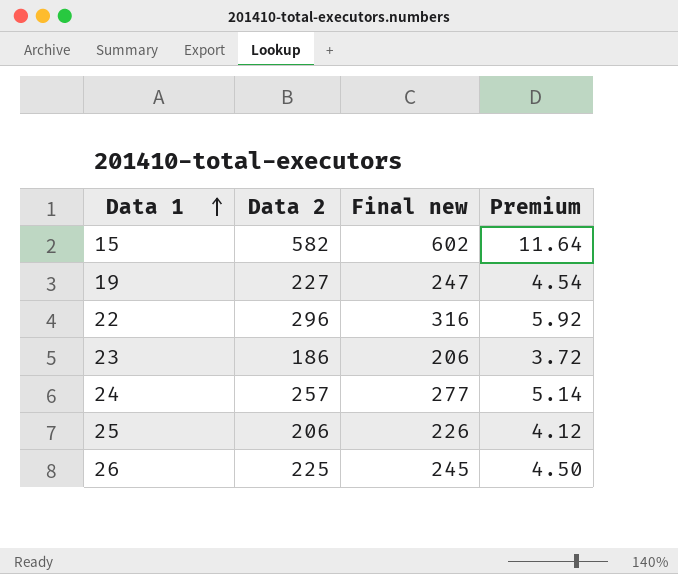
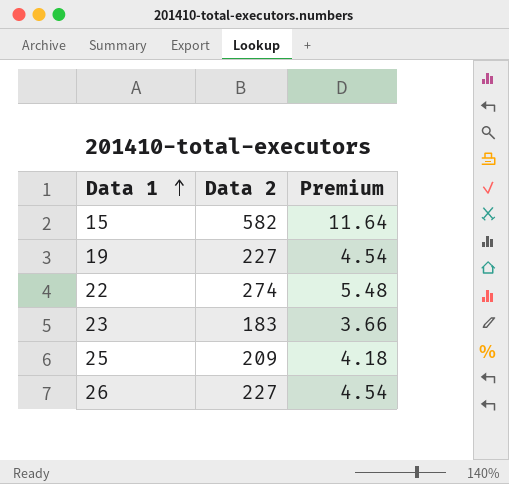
column Final new | formula: [Data 2] + 20 -> none
row 24: 257 | 277 | 5.14 -> none
22 | Data 2: 296 -> 274
22 | Premium: 5.92 -> 5.48
23 | Data 2: 186 -> 183
23 | Premium: 3.72 -> 3.66
25 | Data 2: 206 -> 209
25 | Premium: 4.12 -> 4.18
26 | Data 2: 225 -> 227
26 | Premium: 4.50 -> 4.54

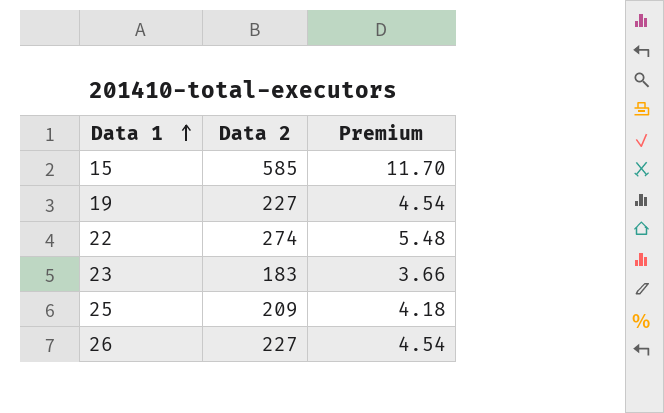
15 | Data 2: 582 -> 585
15 | Premium: 11.64 -> 11.70

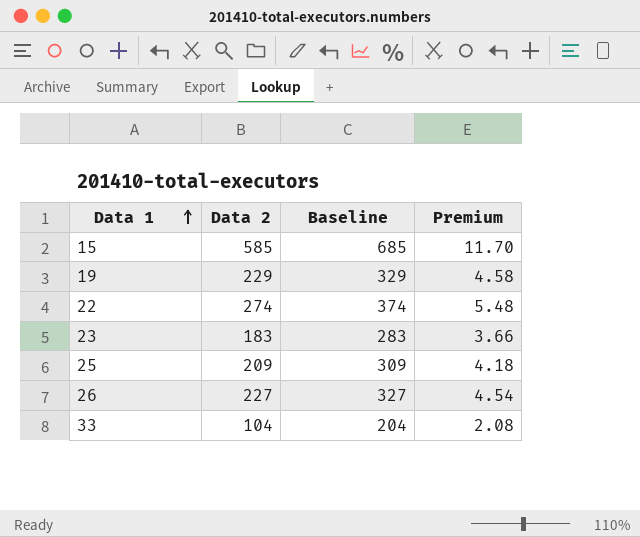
column Baseline | formula: none -> [Data 2] + 100
19 | Data 2: 227 -> 229
19 | Premium: 4.54 -> 4.58
row 33: none -> 104 | 204 | 2.08

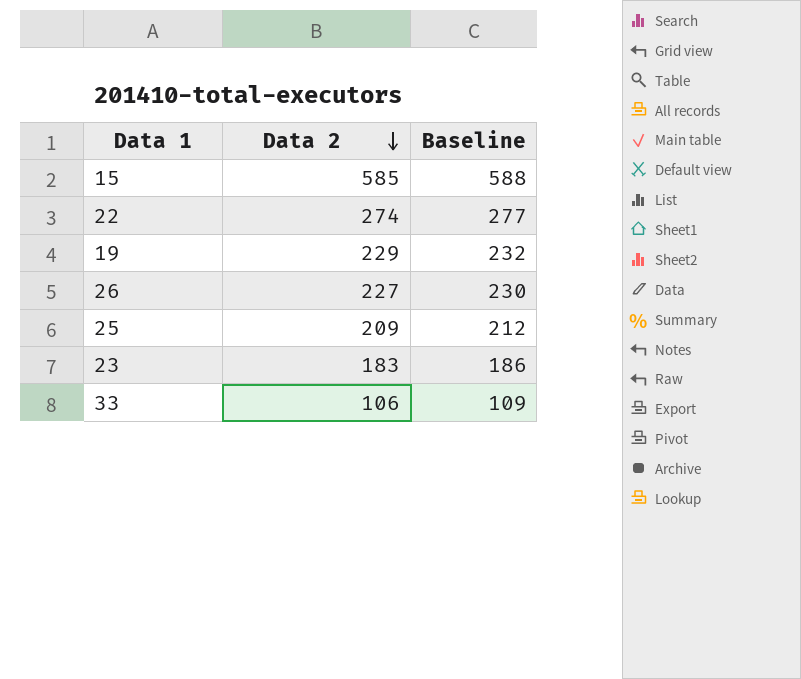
row order: Data 1 ascending -> Data 2 descending
column Premium | formula: [Data 2] * 0.02 -> none
column Baseline | formula: [Data 2] + 100 -> [Data 2] + 3
33 | Data 2: 104 -> 106

